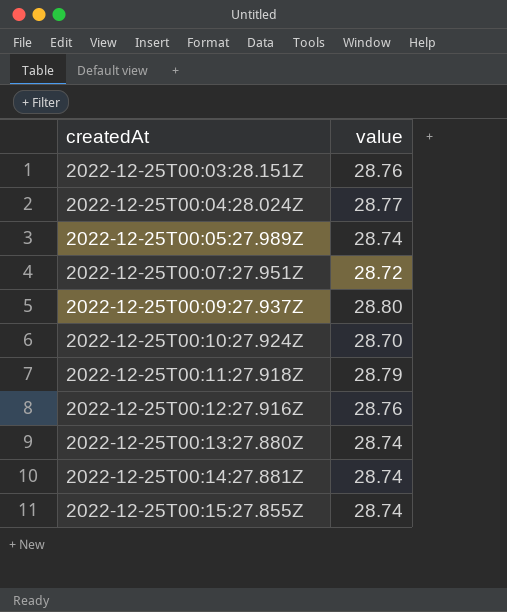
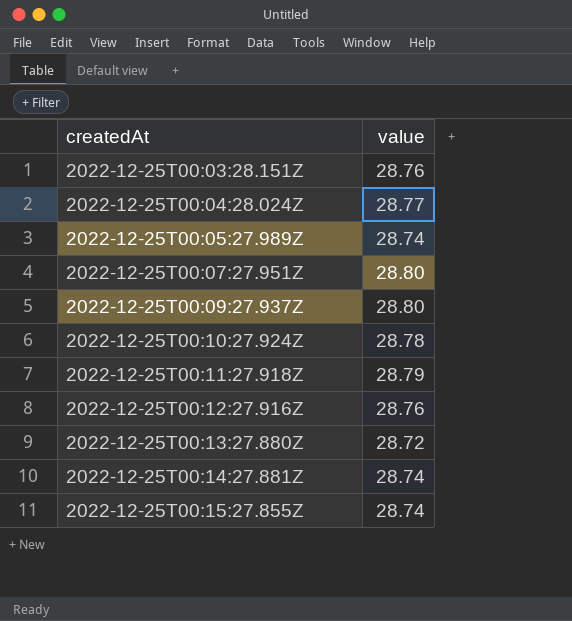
2022-12-25T00:07:27.951Z | value: 28.72 -> 28.80
2022-12-25T00:10:27.924Z | value: 28.70 -> 28.78
2022-12-25T00:13:27.880Z | value: 28.74 -> 28.72

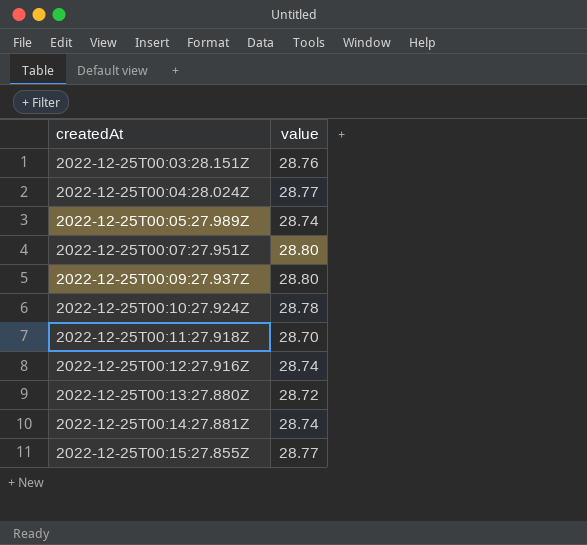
2022-12-25T00:11:27.918Z | value: 28.79 -> 28.70
2022-12-25T00:12:27.916Z | value: 28.76 -> 28.74
2022-12-25T00:15:27.855Z | value: 28.74 -> 28.77

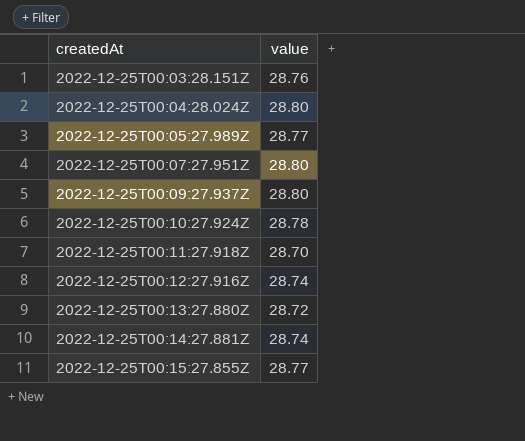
2022-12-25T00:04:28.024Z | value: 28.77 -> 28.80
2022-12-25T00:05:27.989Z | value: 28.74 -> 28.77

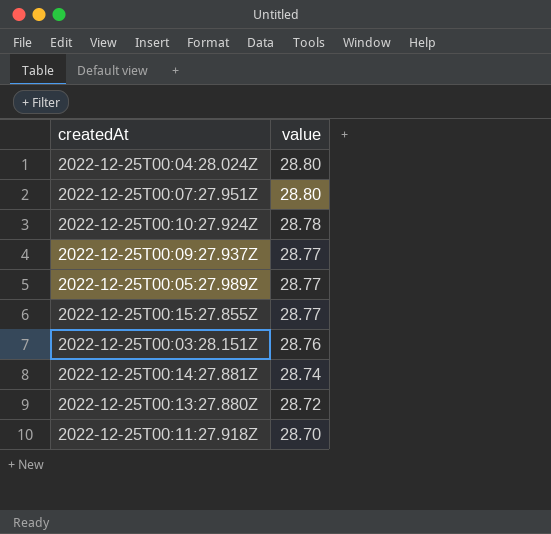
row order: createdAt ascending -> value descending
row 2022-12-25T00:12:27.916Z: 28.74 -> none
2022-12-25T00:09:27.937Z | value: 28.80 -> 28.77

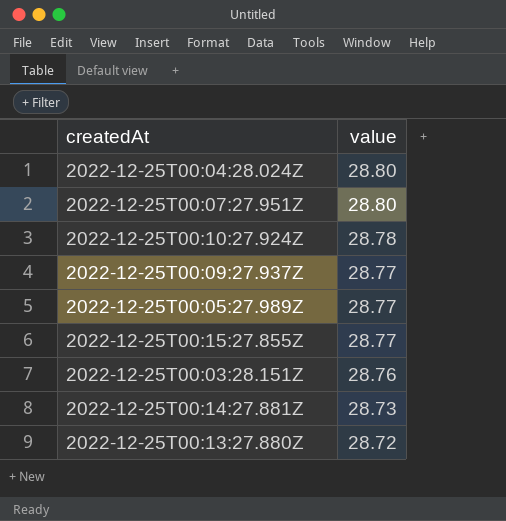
row 2022-12-25T00:11:27.918Z: 28.70 -> none
2022-12-25T00:14:27.881Z | value: 28.74 -> 28.73

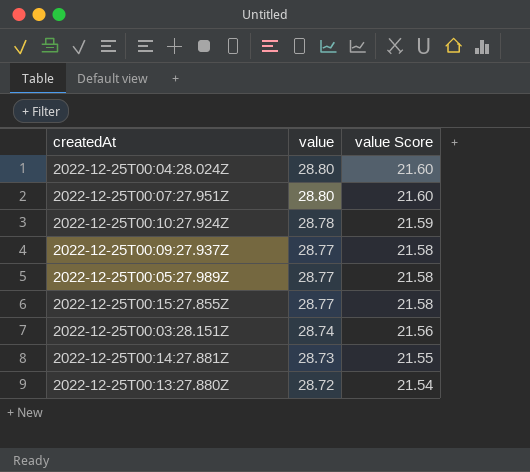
column value Score | formula: none -> [value] * 0.75
2022-12-25T00:03:28.151Z | value: 28.76 -> 28.74

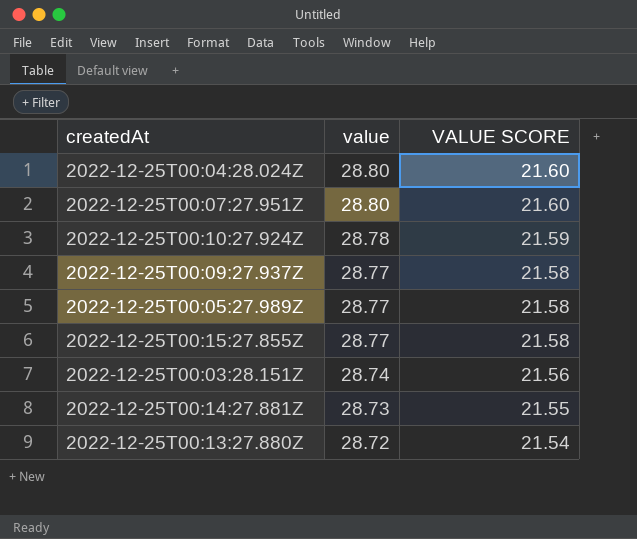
column name: value Score -> VALUE SCORE

